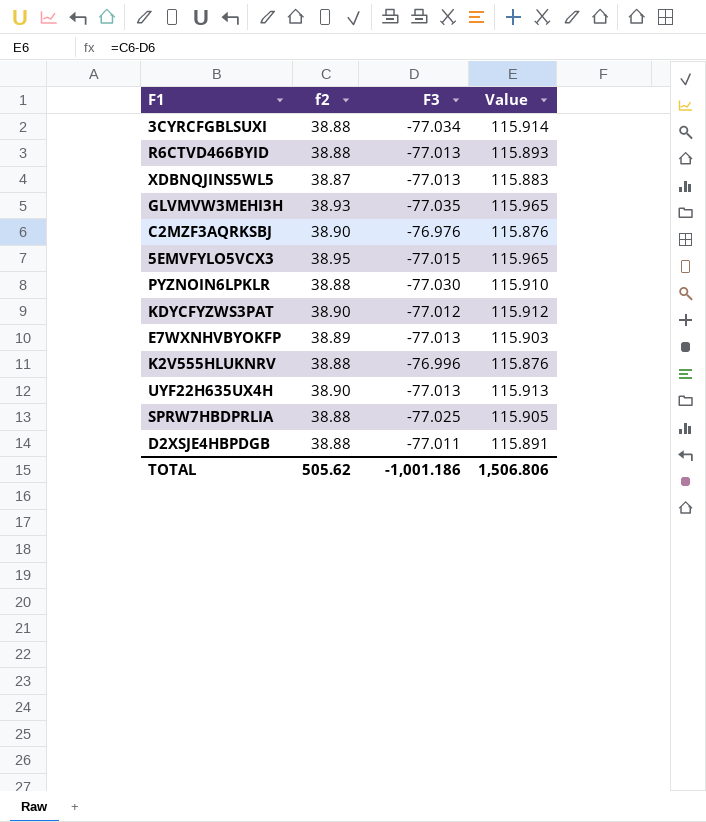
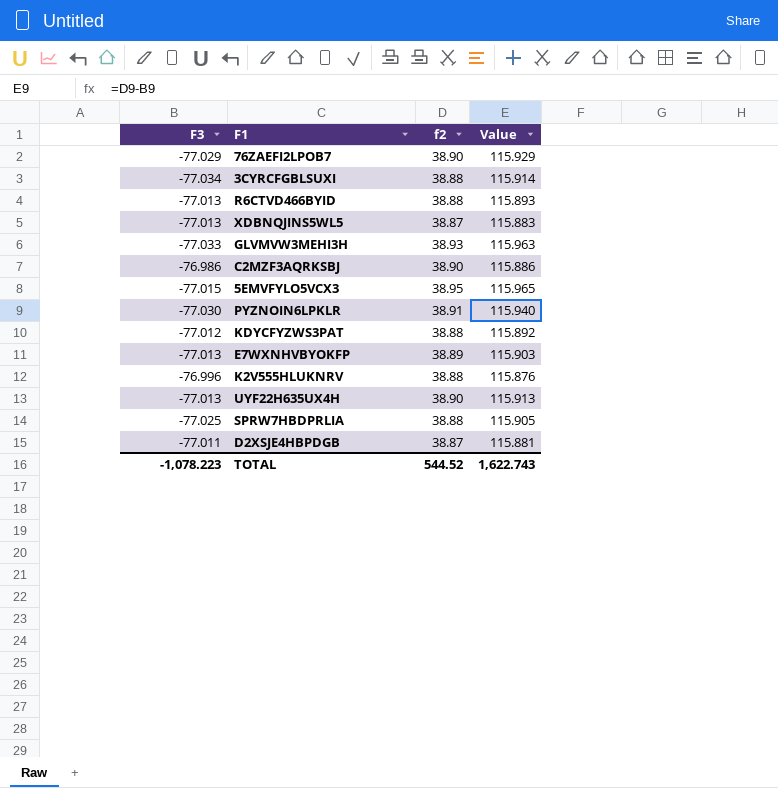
column F3 | position: 3 -> 1
row 76ZAEFI2LPOB7: none -> -77.029 | 38.90 | 115.929
GLVMVW3MEHI3H | F3: -77.035 -> -77.033
GLVMVW3MEHI3H | Value: 115.965 -> 115.963
C2MZF3AQRKSBJ | F3: -76.976 -> -76.986
C2MZF3AQRKSBJ | Value: 115.876 -> 115.886
PYZNOIN6LPKLR | f2: 38.88 -> 38.91
PYZNOIN6LPKLR | Value: 115.910 -> 115.940
KDYCFYZWS3PAT | f2: 38.90 -> 38.88
KDYCFYZWS3PAT | Value: 115.912 -> 115.892
D2XSJE4HBPDGB | f2: 38.88 -> 38.87
D2XSJE4HBPDGB | Value: 115.891 -> 115.881
TOTAL | F3: -1,001.186 -> -1,078.223
TOTAL | f2: 505.62 -> 544.52
TOTAL | Value: 1,506.806 -> 1,622.743

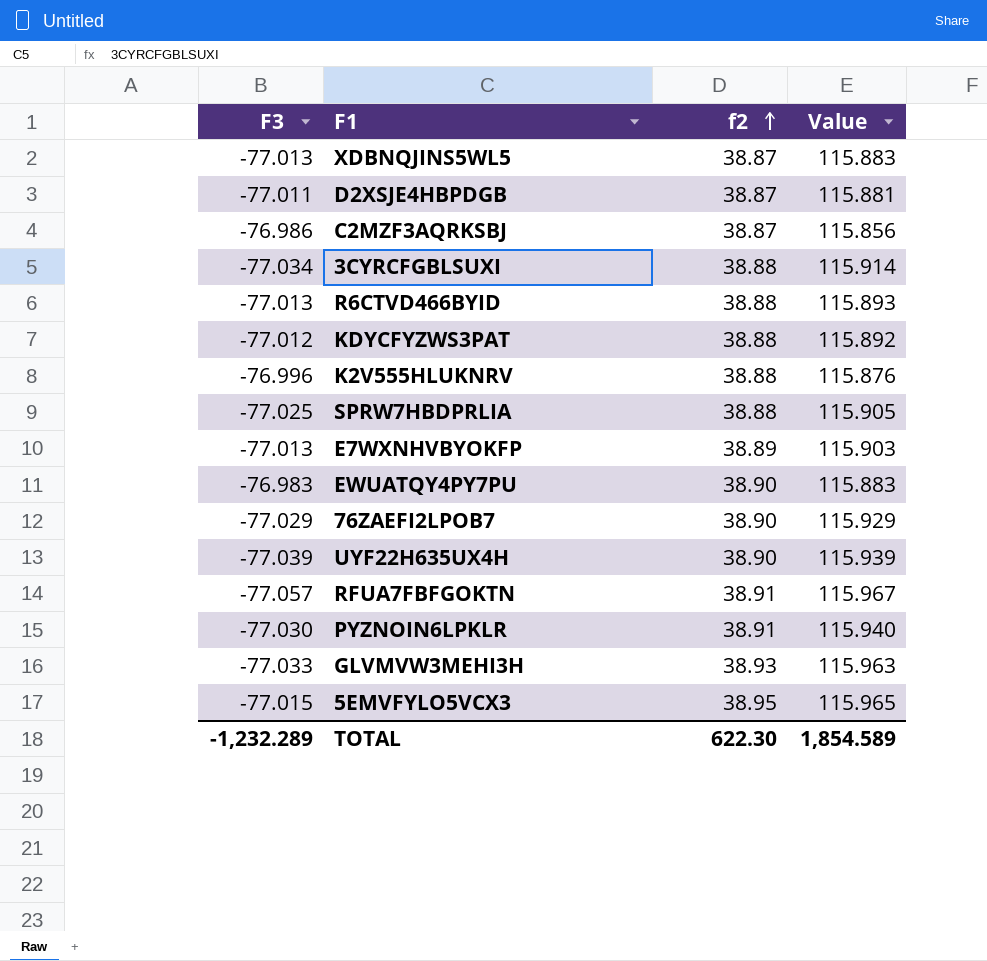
row order: none -> f2 ascending
C2MZF3AQRKSBJ | f2: 38.90 -> 38.87
C2MZF3AQRKSBJ | Value: 115.886 -> 115.856
row EWUATQY4PY7PU: none -> -76.983 | 38.90 | 115.883
UYF22H635UX4H | F3: -77.013 -> -77.039
UYF22H635UX4H | Value: 115.913 -> 115.939
row RFUA7FBFGOKTN: none -> -77.057 | 38.91 | 115.967
TOTAL | F3: -1,078.223 -> -1,232.289
TOTAL | f2: 544.52 -> 622.30
TOTAL | Value: 1,622.743 -> 1,854.589

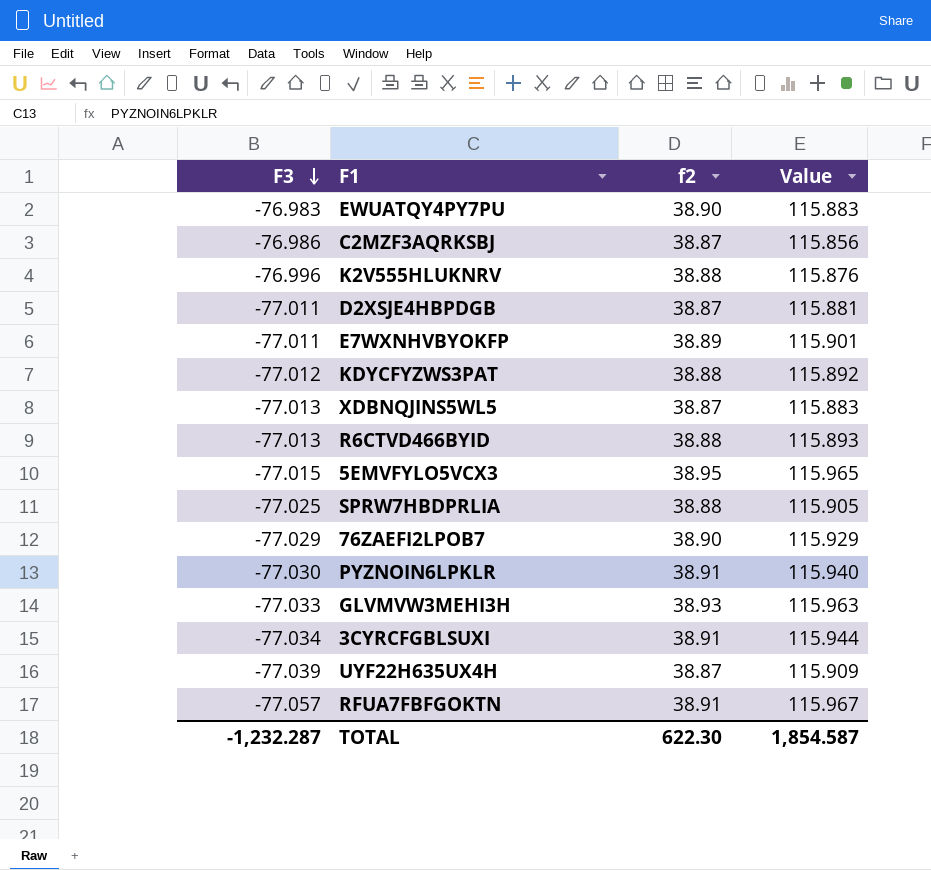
row order: f2 ascending -> F3 descending
E7WXNHVBYOKFP | F3: -77.013 -> -77.011
E7WXNHVBYOKFP | Value: 115.903 -> 115.901
3CYRCFGBLSUXI | f2: 38.88 -> 38.91
3CYRCFGBLSUXI | Value: 115.914 -> 115.944
UYF22H635UX4H | f2: 38.90 -> 38.87
UYF22H635UX4H | Value: 115.939 -> 115.909
TOTAL | F3: -1,232.289 -> -1,232.287
TOTAL | Value: 1,854.589 -> 1,854.587

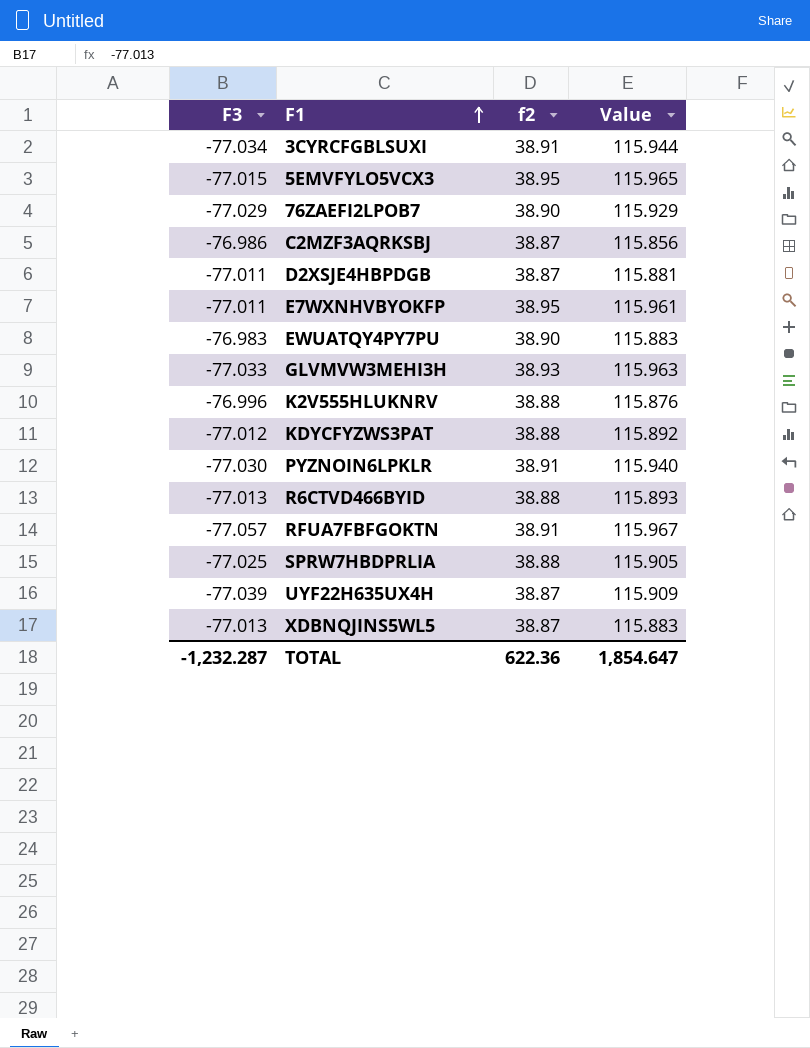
row order: F3 descending -> F1 ascending
E7WXNHVBYOKFP | f2: 38.89 -> 38.95
E7WXNHVBYOKFP | Value: 115.901 -> 115.961
TOTAL | f2: 622.30 -> 622.36
TOTAL | Value: 1,854.587 -> 1,854.647

